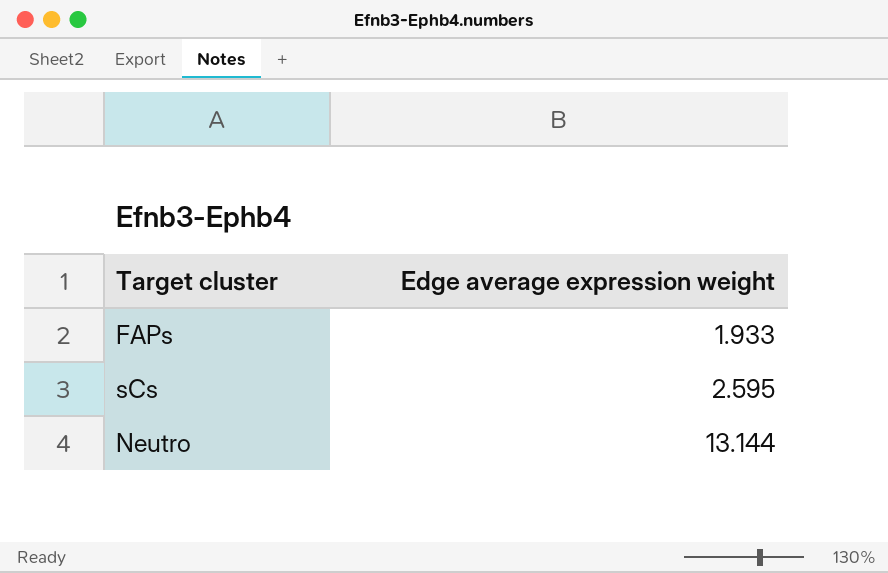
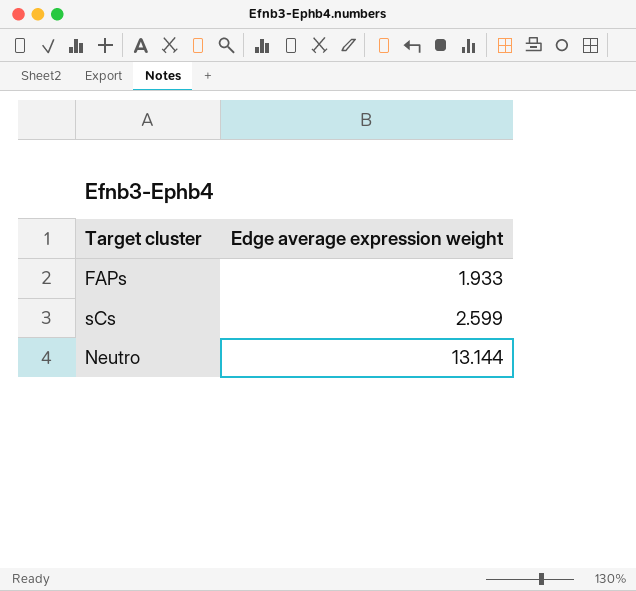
sCs | Edge average expression weight: 2.595 -> 2.599

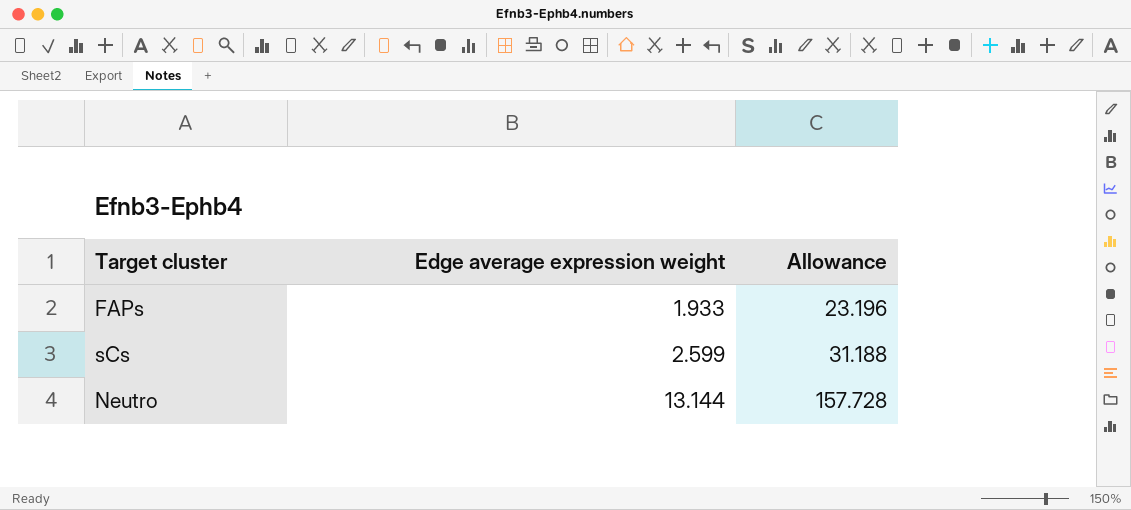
column Allowance | formula: none -> [Edge average expression weight] * 12

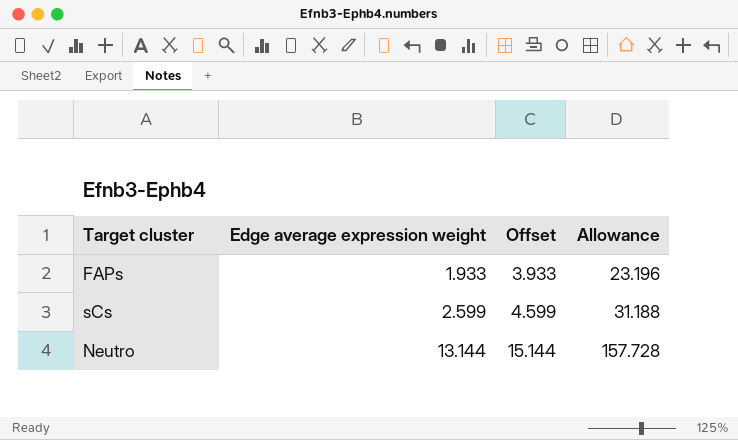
column Offset | formula: none -> [Edge average expression weight] + 2

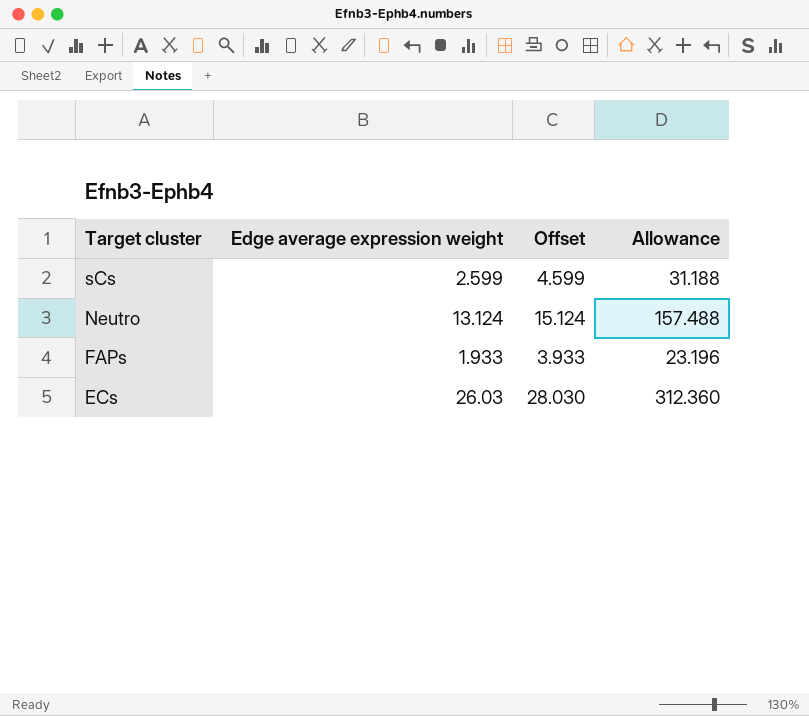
row order: Edge average expression weight ascending -> Target cluster descending
Neutro | Edge average expression weight: 13.144 -> 13.124
Neutro | Offset: 15.144 -> 15.124
Neutro | Allowance: 157.728 -> 157.488
row ECs: none -> 26.03 | 28.030 | 312.360

